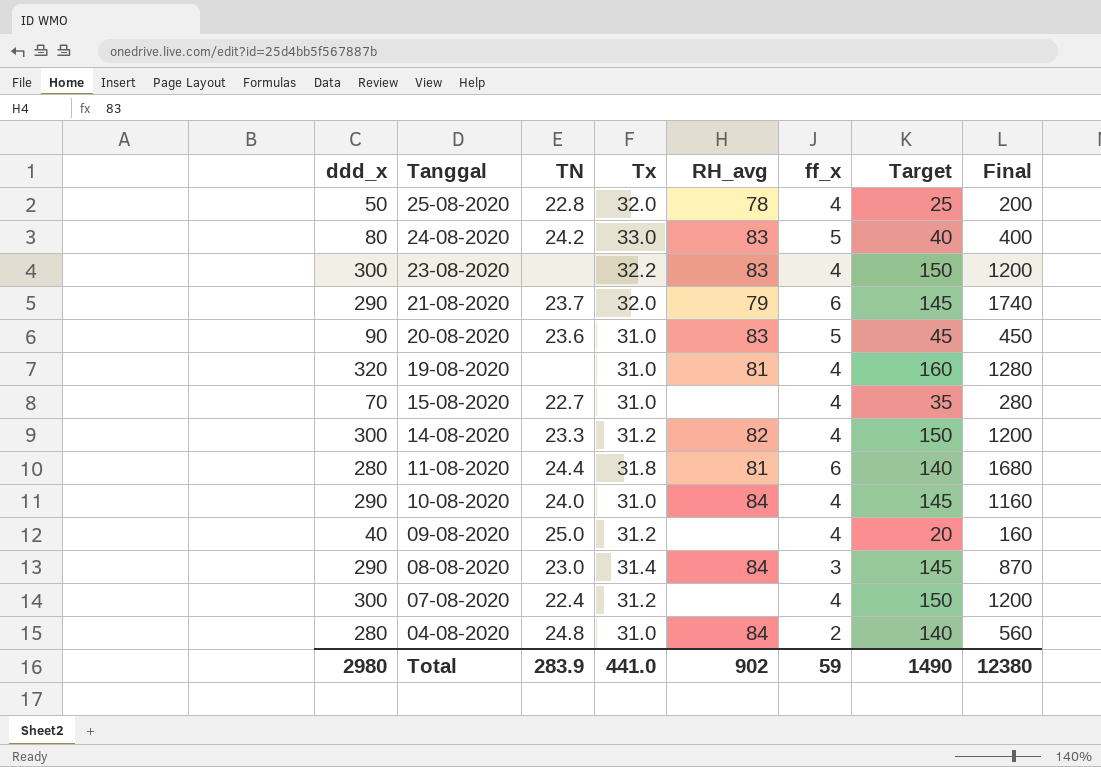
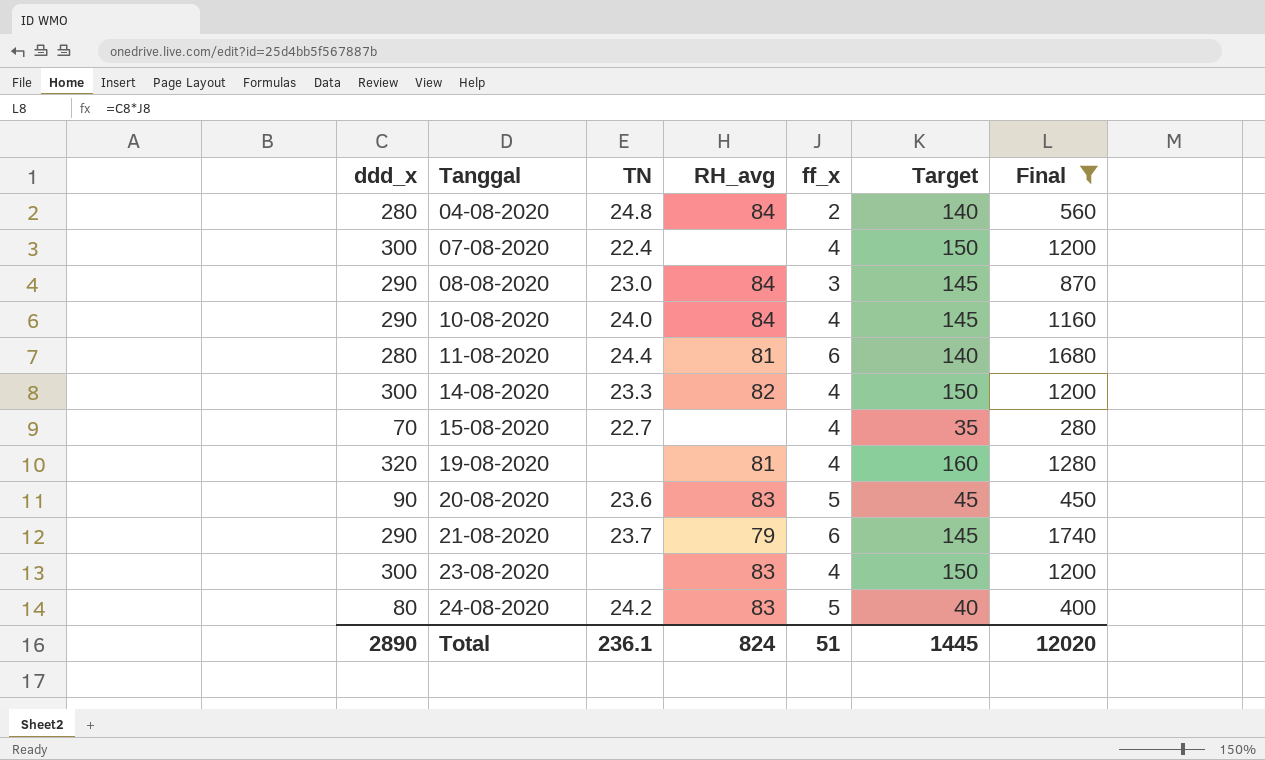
filter: none -> Final >= 280
row order: Tanggal descending -> Tanggal ascending
column Tx | position: 4 -> none
Total | ddd_x: 2980 -> 2890
Total | TN: 283.9 -> 236.1
Total | RH_avg: 902 -> 824
Total | ff_x: 59 -> 51
Total | Target: 1490 -> 1445
Total | Final: 12380 -> 12020

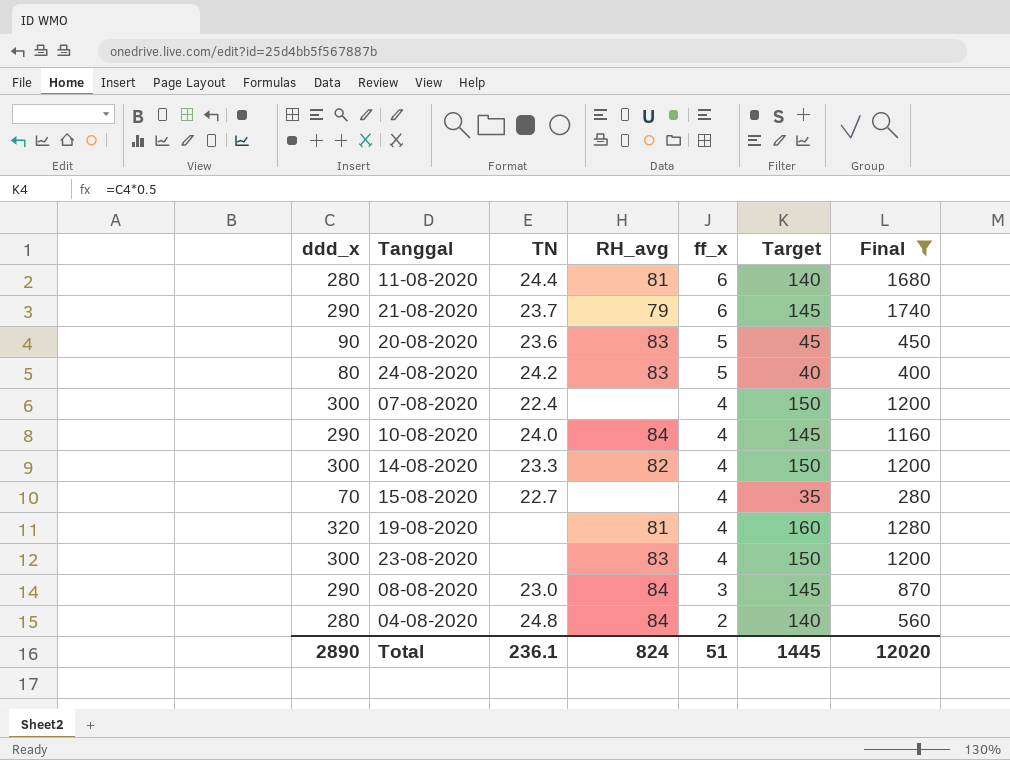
row order: Tanggal ascending -> ff_x descending

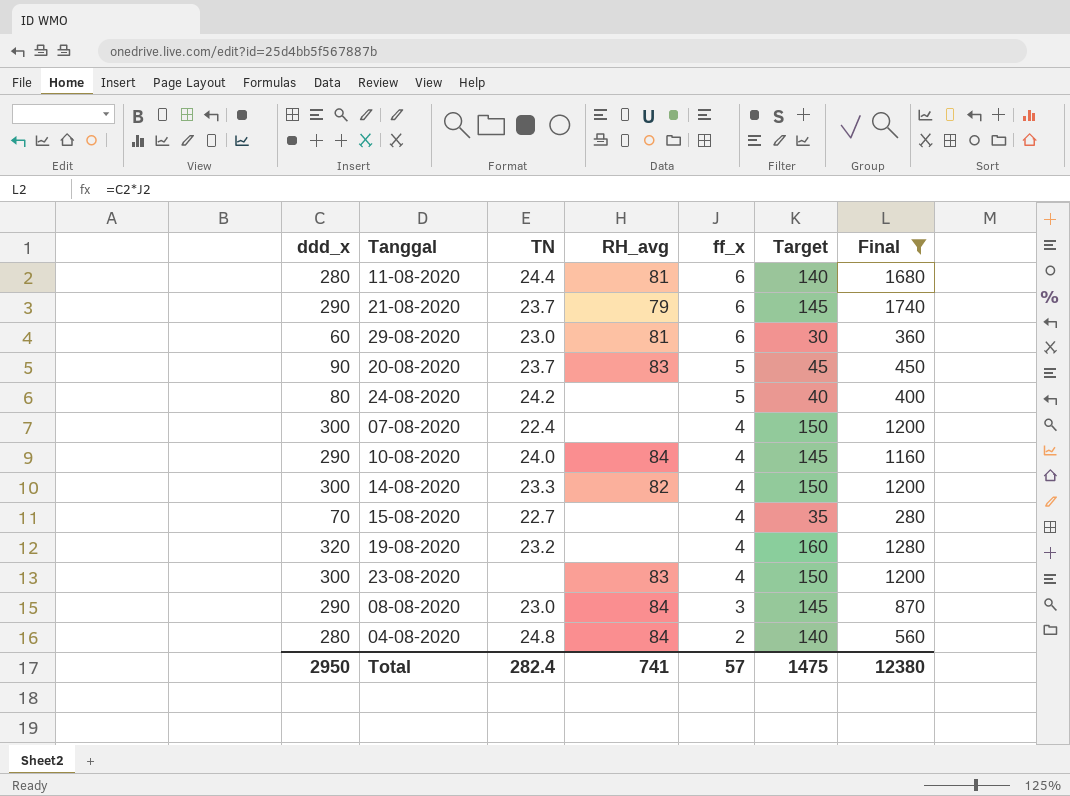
row 29-08-2020: none -> 60 | 23.0 | 81 | 6 | 30 | 360
20-08-2020 | TN: 23.6 -> 23.7
24-08-2020 | RH_avg: 83 -> none
19-08-2020 | TN: none -> 23.2
19-08-2020 | RH_avg: 81 -> none
Total | ddd_x: 2890 -> 2950
Total | TN: 236.1 -> 282.4
Total | RH_avg: 824 -> 741
Total | ff_x: 51 -> 57
Total | Target: 1445 -> 1475
Total | Final: 12020 -> 12380

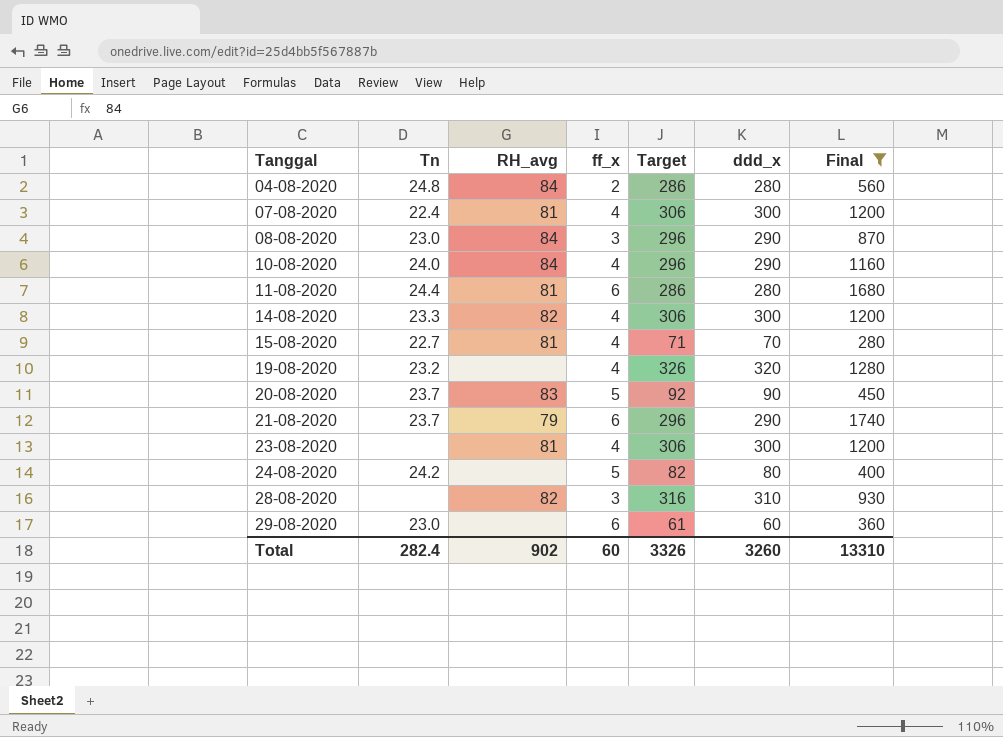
row order: ff_x descending -> Tanggal ascending
column name: TN -> Tn
column Target | formula: [ddd_x] * 0.5 -> [ddd_x] * 1.02
column ddd_x | position: 1 -> 6
07-08-2020 | RH_avg: none -> 81
15-08-2020 | RH_avg: none -> 81
23-08-2020 | RH_avg: 83 -> 81
row 28-08-2020: none -> none | 82 | 3 | 316 | 310 | 930
29-08-2020 | RH_avg: 81 -> none
Total | RH_avg: 741 -> 902
Total | ff_x: 57 -> 60
Total | Target: 1475 -> 3326
Total | ddd_x: 2950 -> 3260
Total | Final: 12380 -> 13310

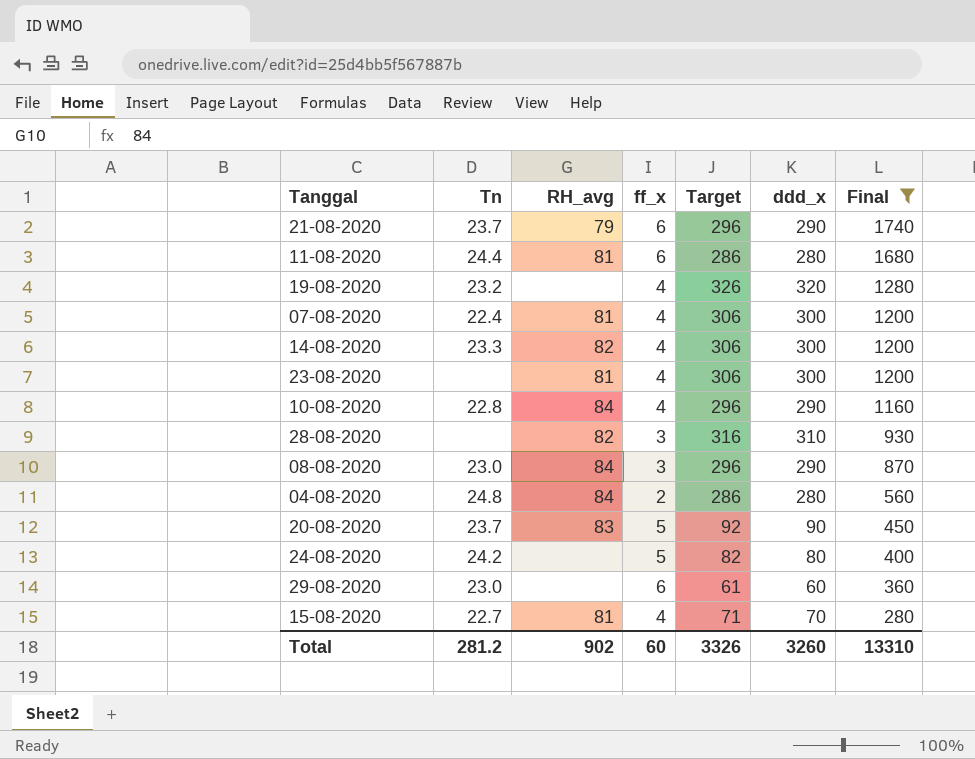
row order: Tanggal ascending -> Final descending
10-08-2020 | Tn: 24.0 -> 22.8
Total | Tn: 282.4 -> 281.2

